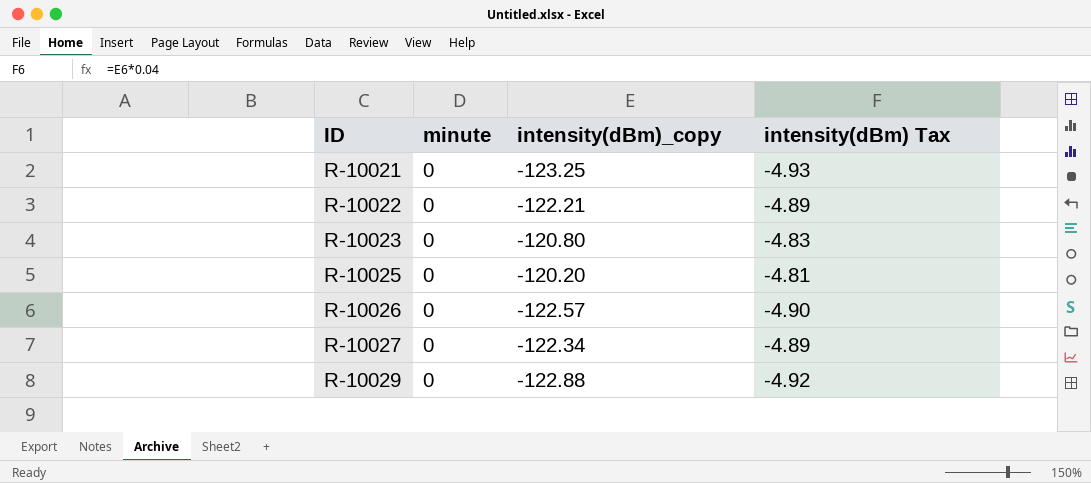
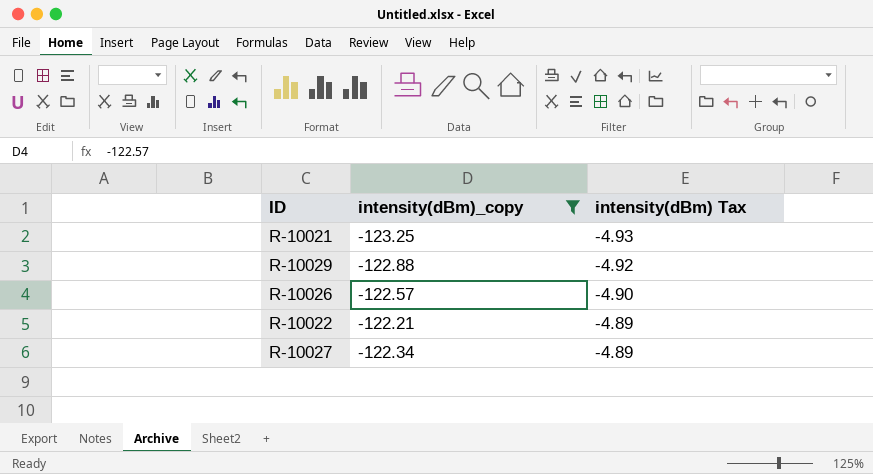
filter: none -> intensity(dBm)_copy <= -122.21
row order: ID ascending -> intensity(dBm) Tax ascending
column minute | position: 2 -> none

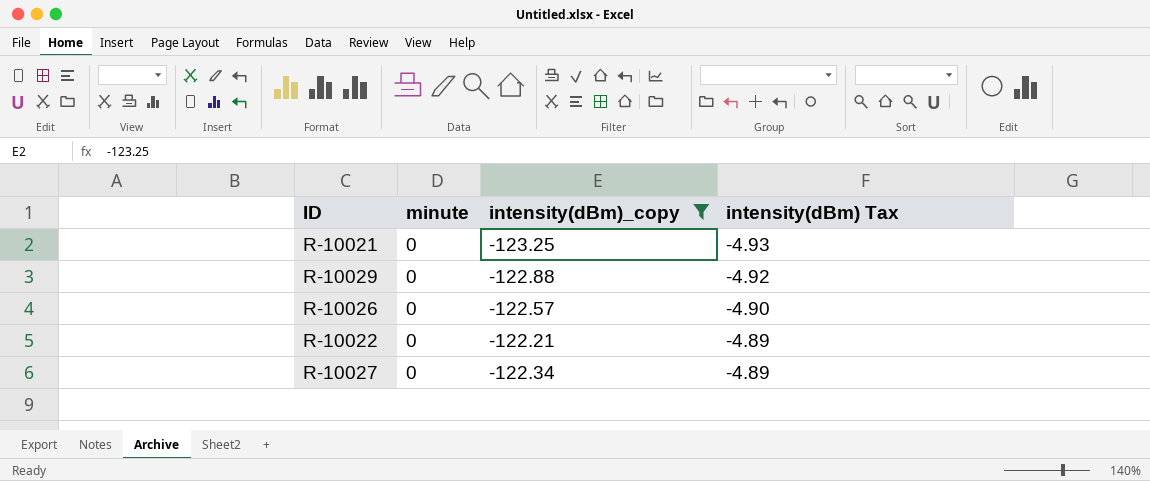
column minute | position: none -> 2

